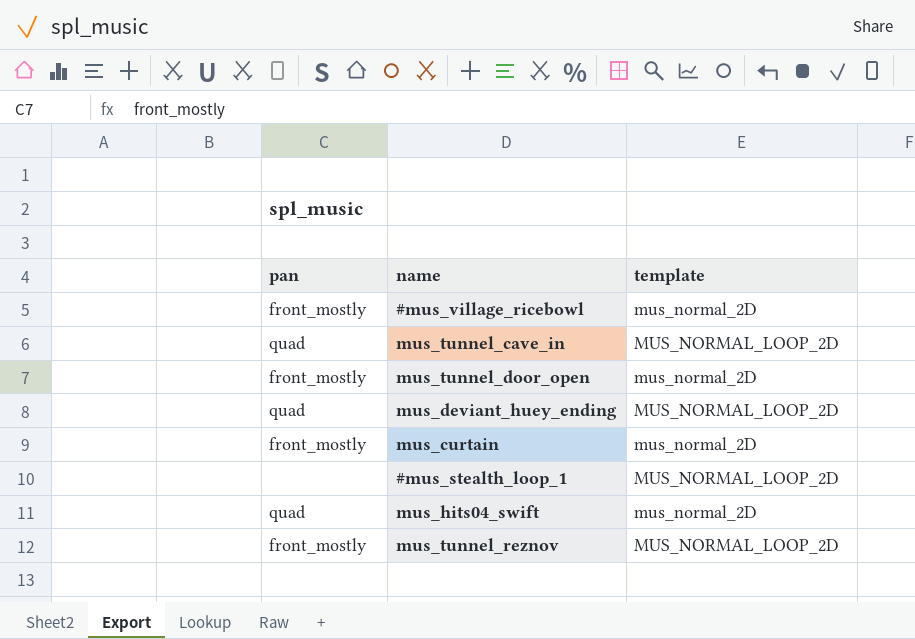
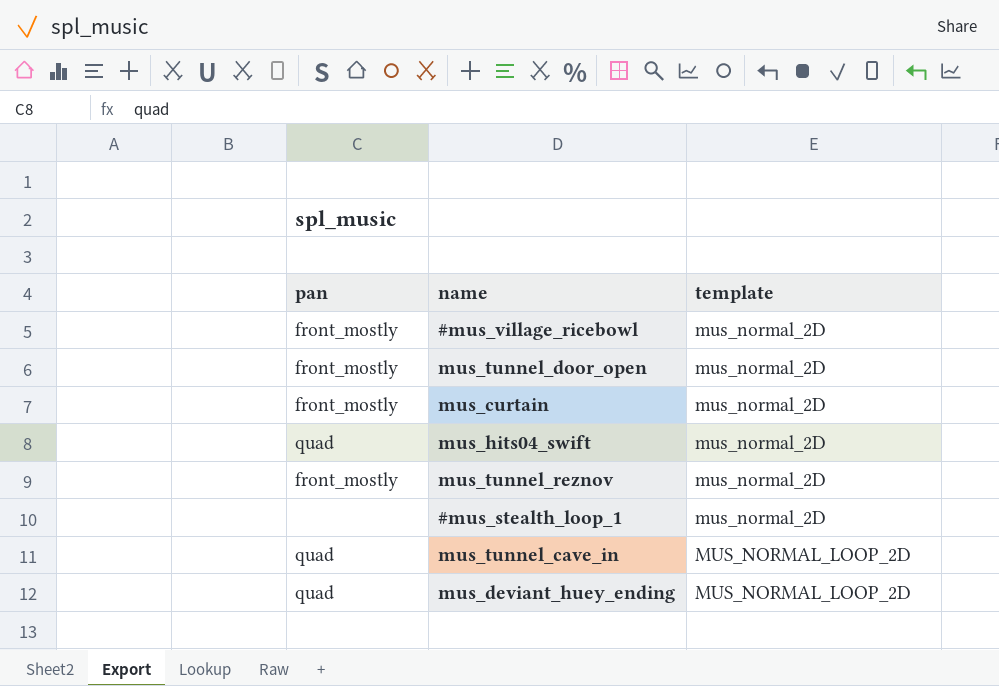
row order: none -> template ascending
mus_tunnel_reznov | template: MUS_NORMAL_LOOP_2D -> mus_normal_2D
#mus_stealth_loop_1 | template: MUS_NORMAL_LOOP_2D -> mus_normal_2D

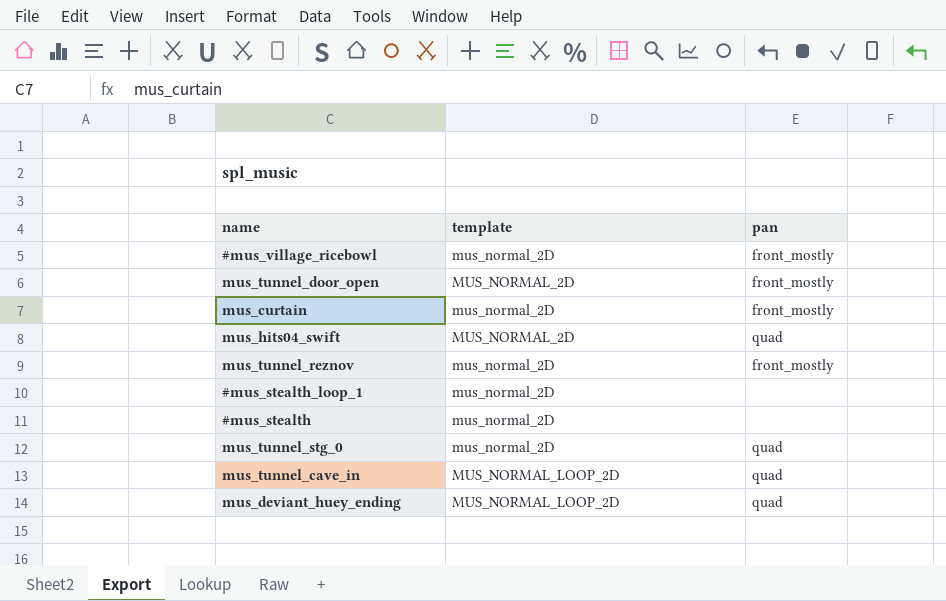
column pan | position: 1 -> 3
mus_tunnel_door_open | template: mus_normal_2D -> MUS_NORMAL_2D
mus_hits04_swift | template: mus_normal_2D -> MUS_NORMAL_2D
row #mus_stealth: none -> mus_normal_2D | none
row mus_tunnel_stg_0: none -> mus_normal_2D | quad

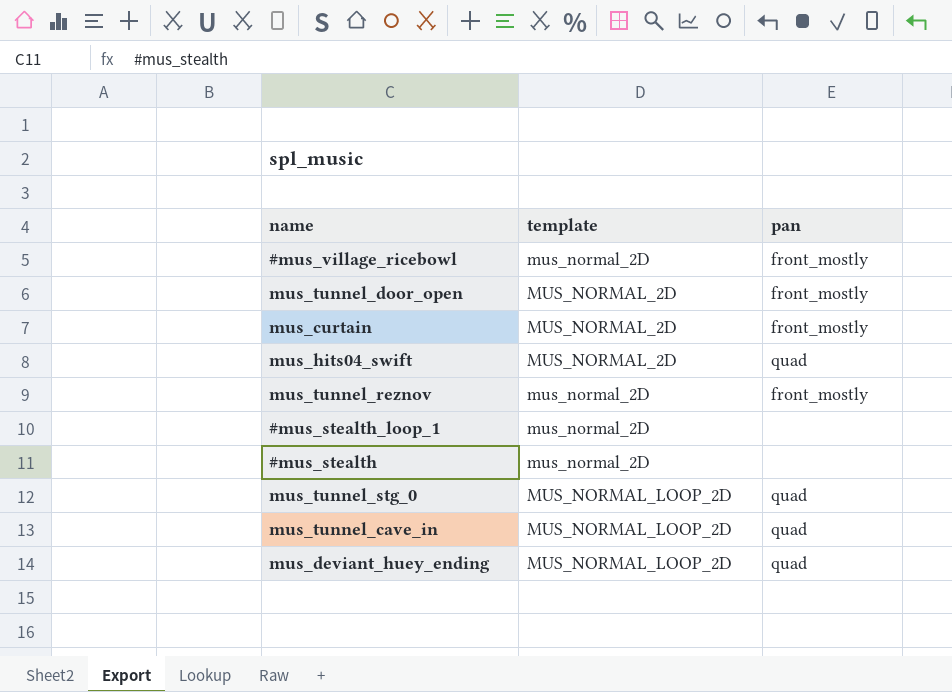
mus_curtain | template: mus_normal_2D -> MUS_NORMAL_2D
mus_tunnel_stg_0 | template: mus_normal_2D -> MUS_NORMAL_LOOP_2D

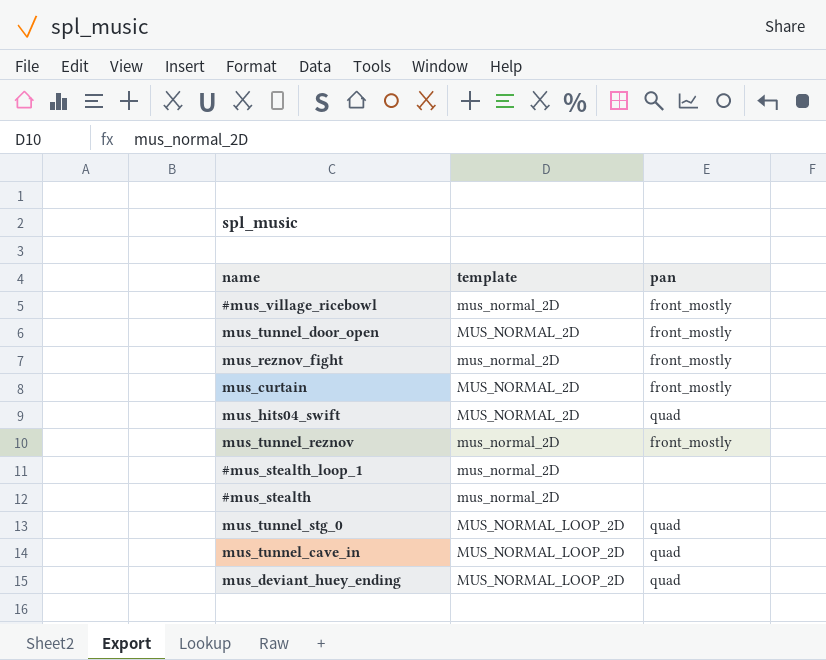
row mus_reznov_fight: none -> mus_normal_2D | front_mostly

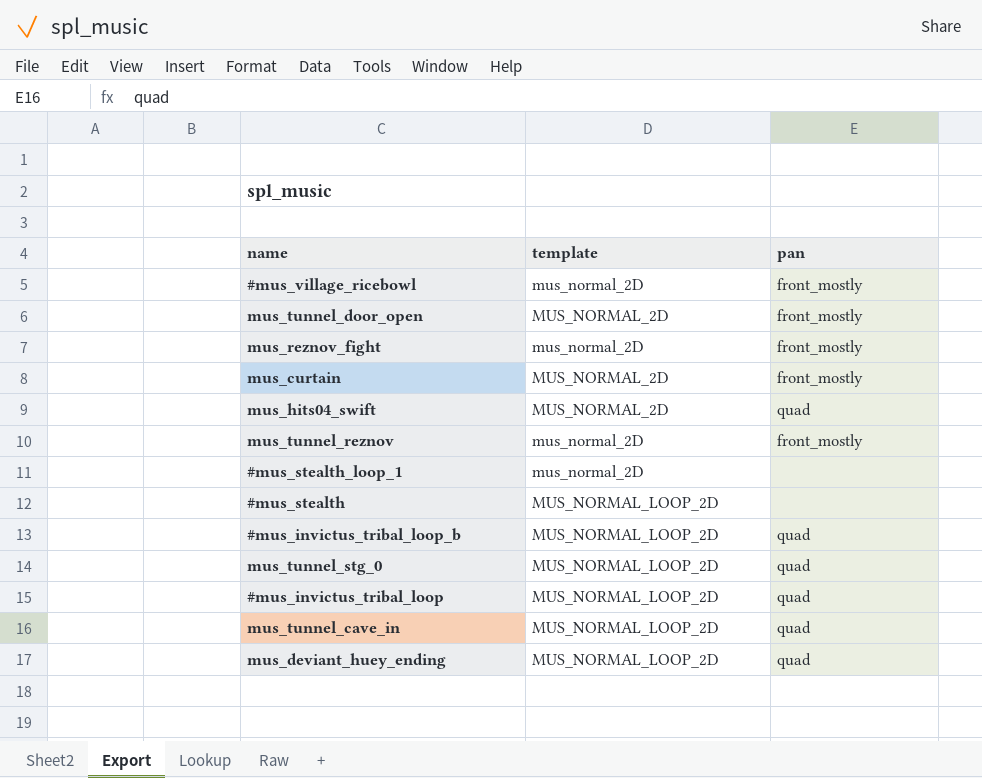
#mus_stealth | template: mus_normal_2D -> MUS_NORMAL_LOOP_2D
row #mus_invictus_tribal_loop_b: none -> MUS_NORMAL_LOOP_2D | quad
row #mus_invictus_tribal_loop: none -> MUS_NORMAL_LOOP_2D | quad

